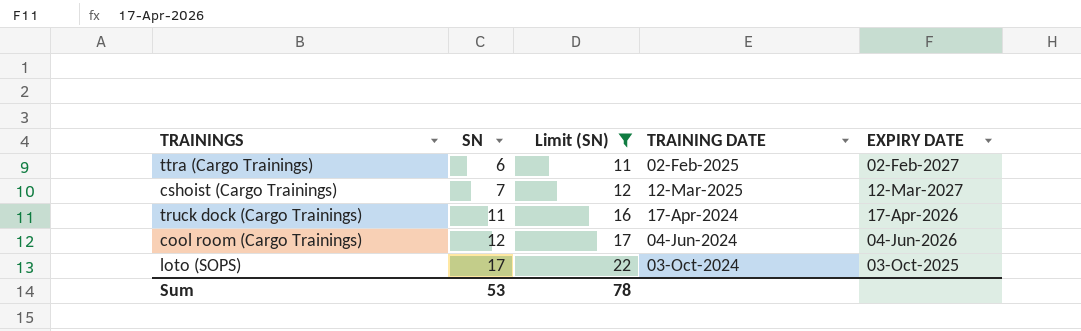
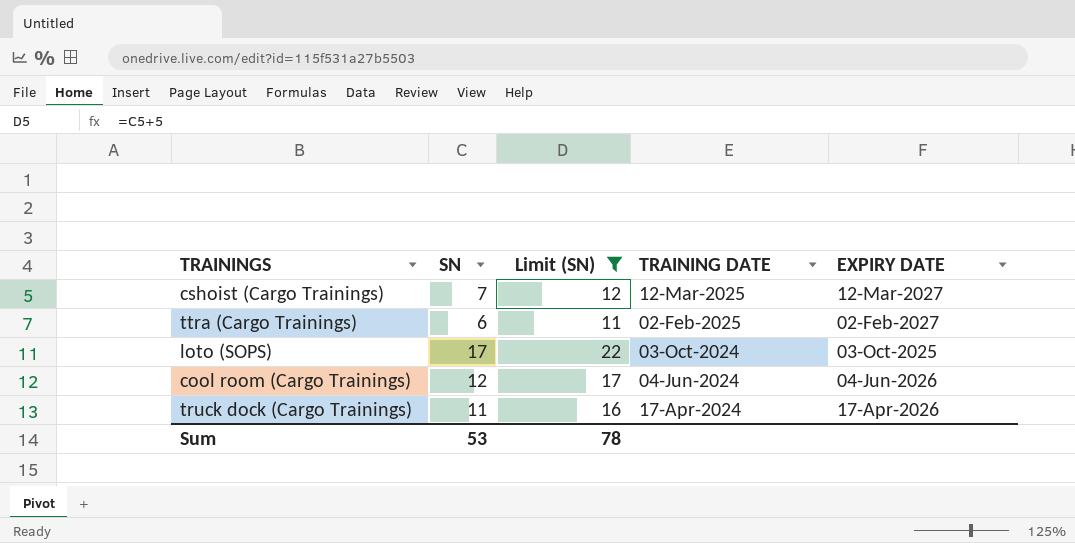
row order: SN ascending -> TRAINING DATE descending

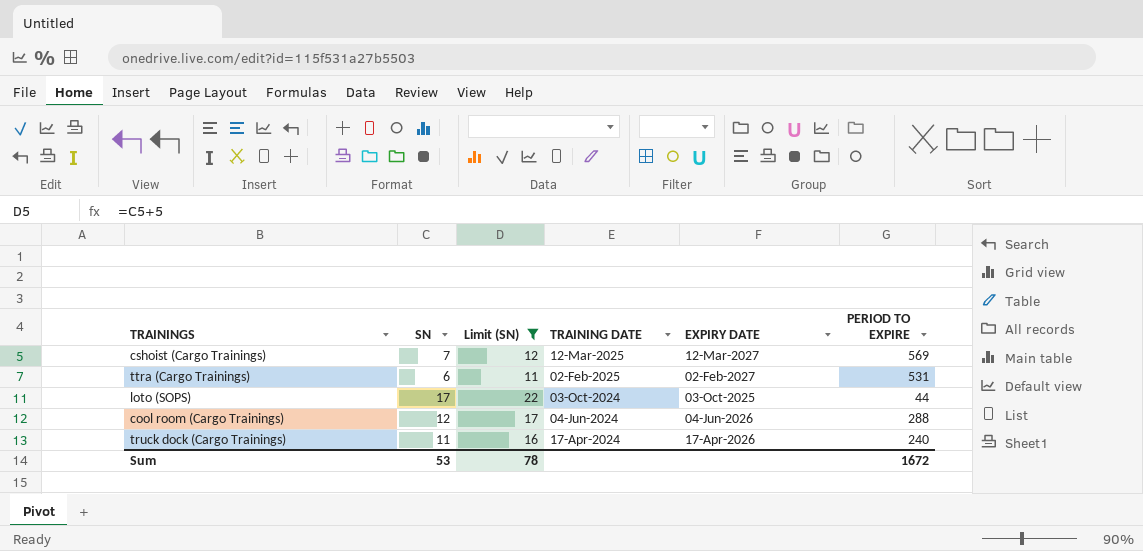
column PERIOD TO EXPIRE | position: none -> 6

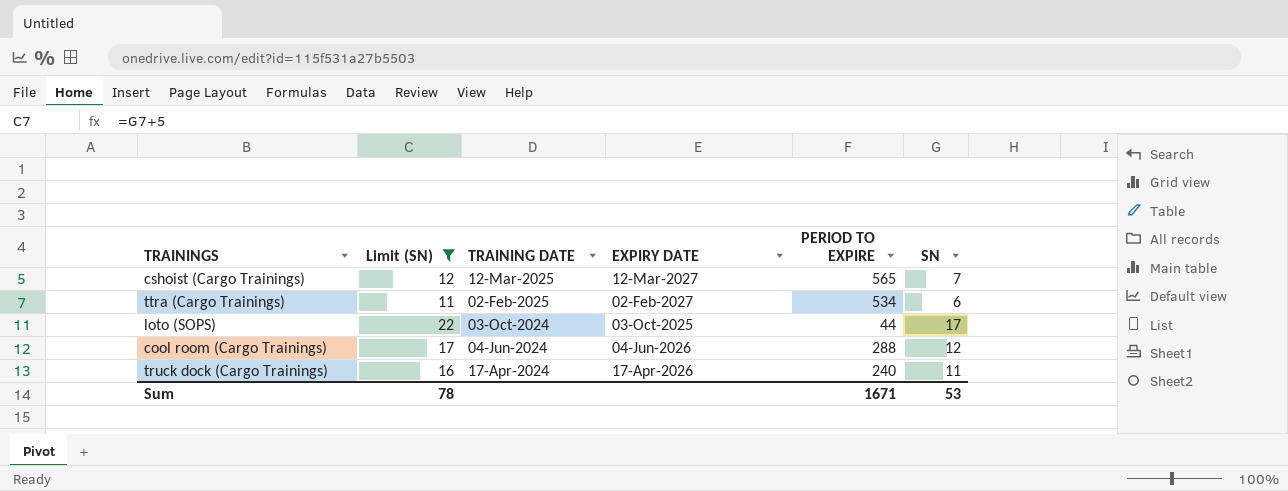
column SN | position: 2 -> 6
cshoist (Cargo Trainings) | PERIOD TO EXPIRE: 569 -> 565
ttra (Cargo Trainings) | PERIOD TO EXPIRE: 531 -> 534
Sum | PERIOD TO EXPIRE: 1672 -> 1671

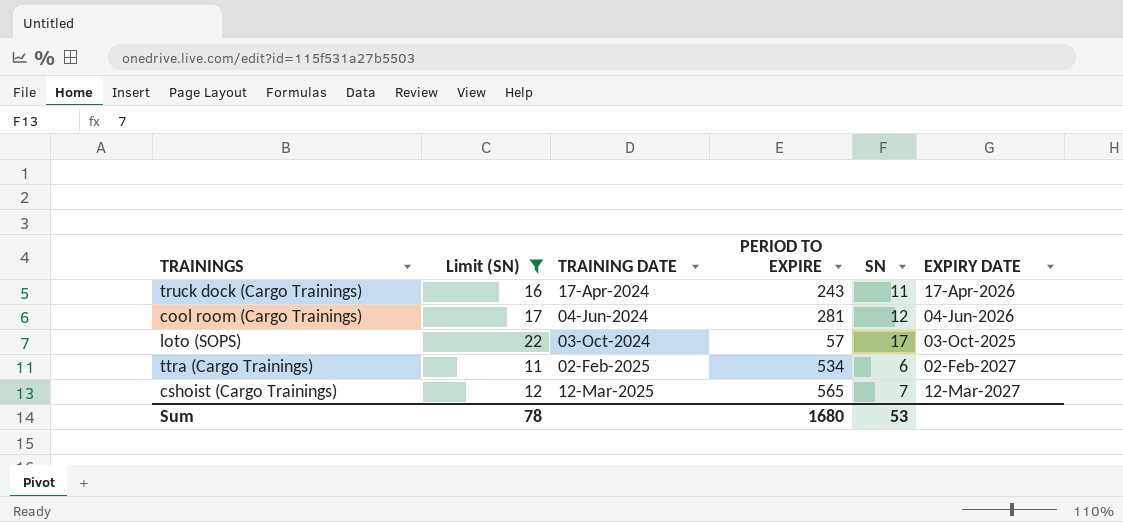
row order: TRAINING DATE descending -> TRAINING DATE ascending
column EXPIRY DATE | position: 4 -> 6
truck dock (Cargo Trainings) | PERIOD TO EXPIRE: 240 -> 243
cool room (Cargo Trainings) | PERIOD TO EXPIRE: 288 -> 281
loto (SOPS) | PERIOD TO EXPIRE: 44 -> 57
Sum | PERIOD TO EXPIRE: 1671 -> 1680

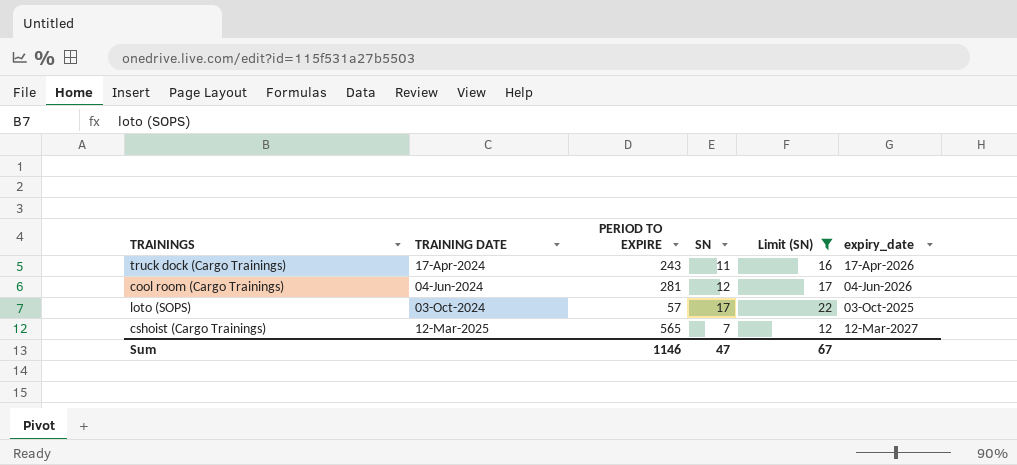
column Limit (SN) | position: 2 -> 5
column name: EXPIRY DATE -> expiry_date
row ttra (Cargo Trainings): 11 | 02-Feb-2025 | 534 | 6 | 02-Feb-2027 -> none
Sum | PERIOD TO EXPIRE: 1680 -> 1146
Sum | SN: 53 -> 47
Sum | Limit (SN): 78 -> 67

